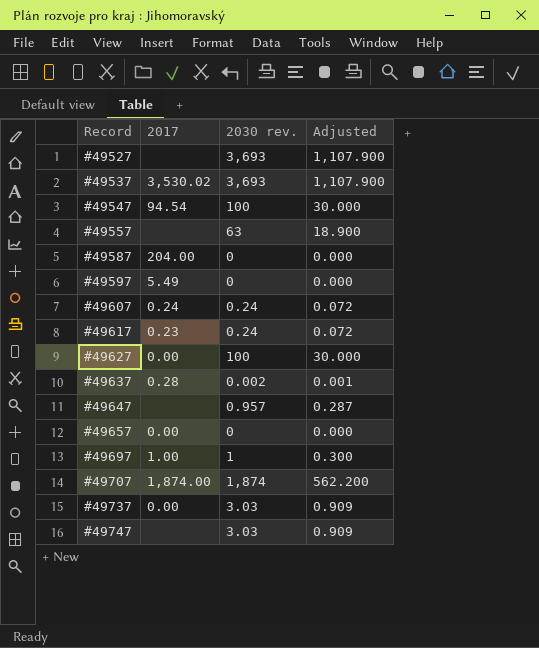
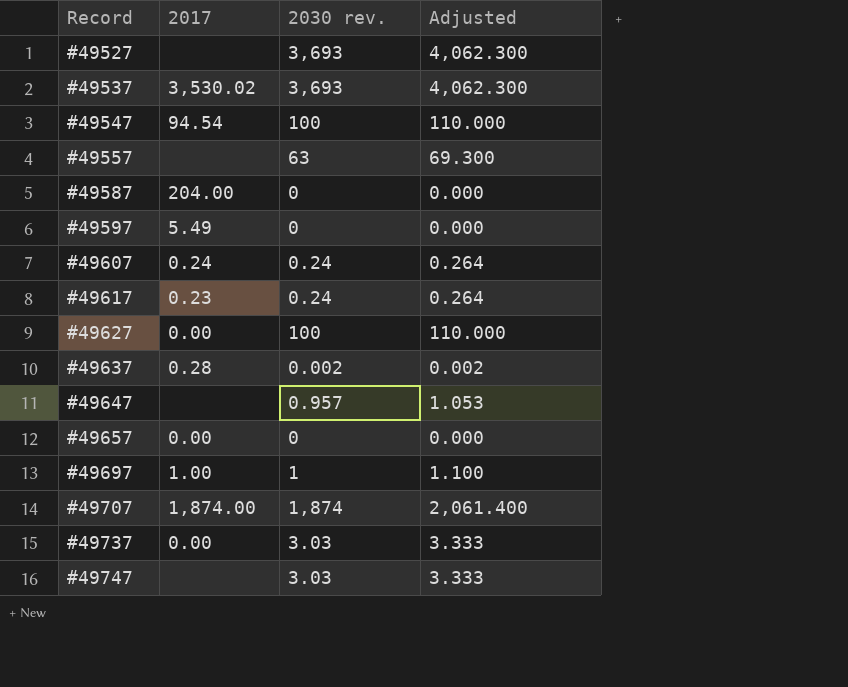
column Adjusted | formula: [2030 rev.] * 0.3 -> [2030 rev.] * 1.1

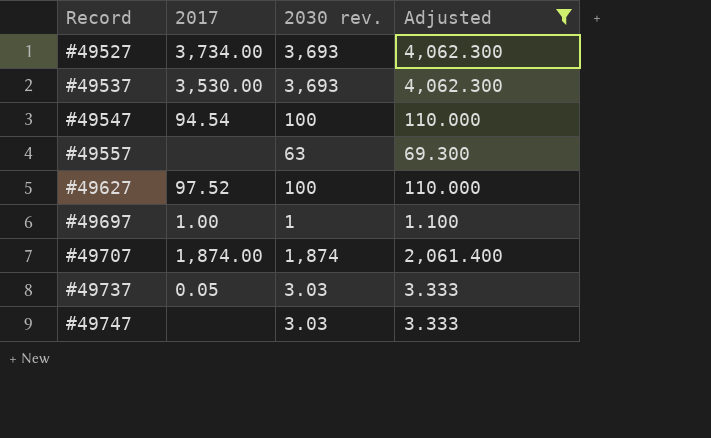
filter: none -> Adjusted >= 1.100
#49527 | 2017: none -> 3,734.00
#49537 | 2017: 3,530.02 -> 3,530.00
#49627 | 2017: 0.00 -> 97.52
#49737 | 2017: 0.00 -> 0.05

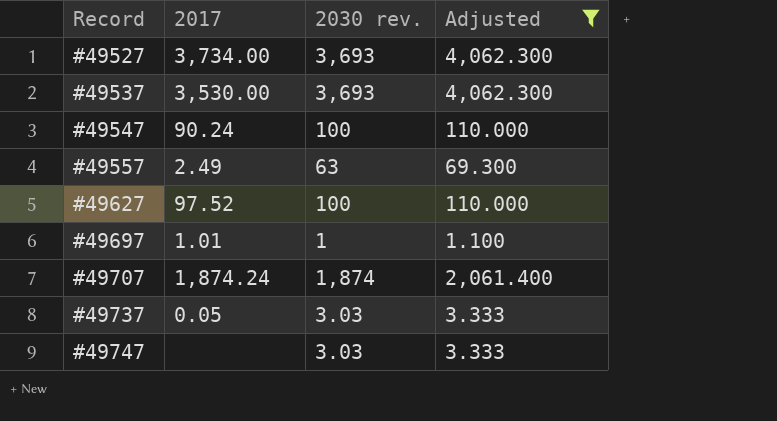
#49547 | 2017: 94.54 -> 90.24
#49557 | 2017: none -> 2.49
#49697 | 2017: 1.00 -> 1.01
#49707 | 2017: 1,874.00 -> 1,874.24

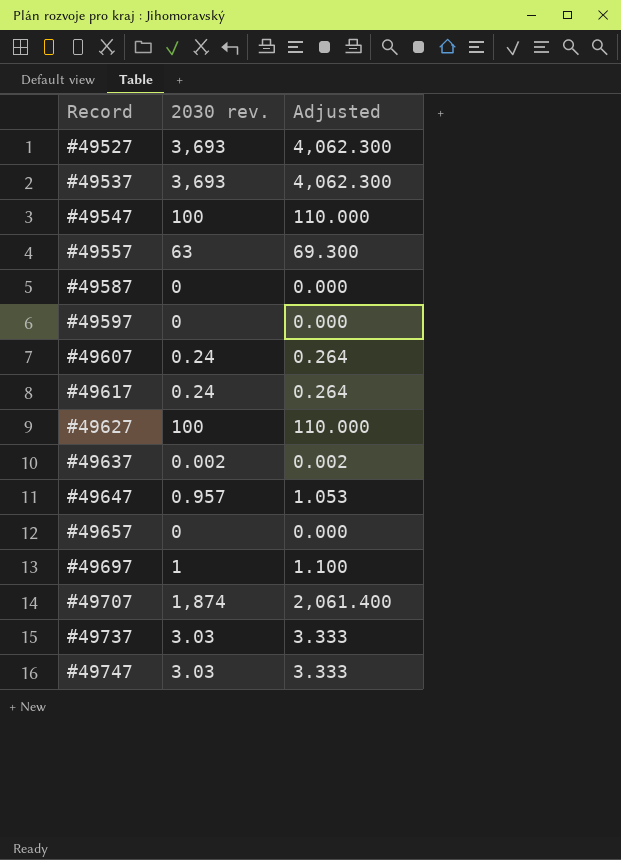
filter: Adjusted >= 1.100 -> none
column 2017 | position: 2 -> none

